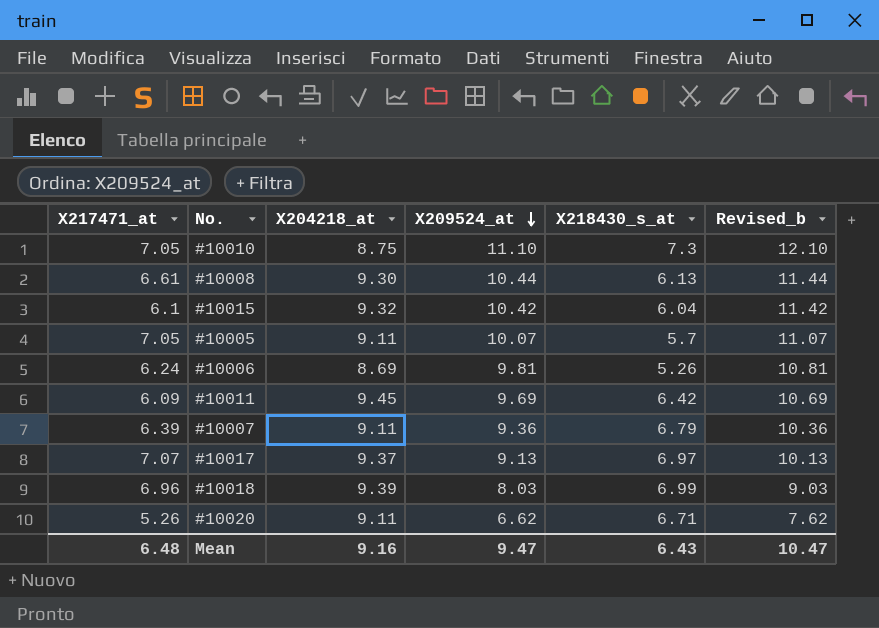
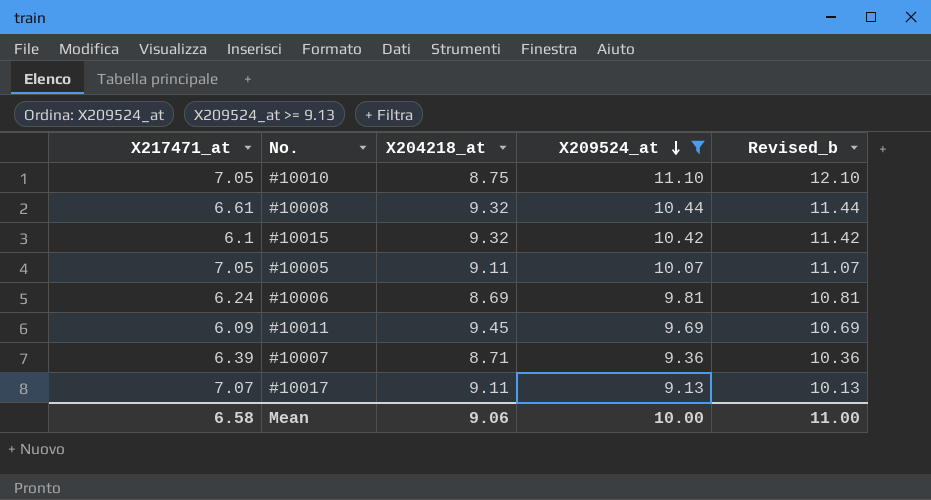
filter: none -> X209524_at >= 9.13
column X218430_s_at | position: 5 -> none
#10008 | X204218_at: 9.30 -> 9.32
#10007 | X204218_at: 9.11 -> 8.71
#10017 | X204218_at: 9.37 -> 9.11
Mean | X217471_at: 6.48 -> 6.58
Mean | X204218_at: 9.16 -> 9.06
Mean | X209524_at: 9.47 -> 10.00
Mean | Revised_b: 10.47 -> 11.00

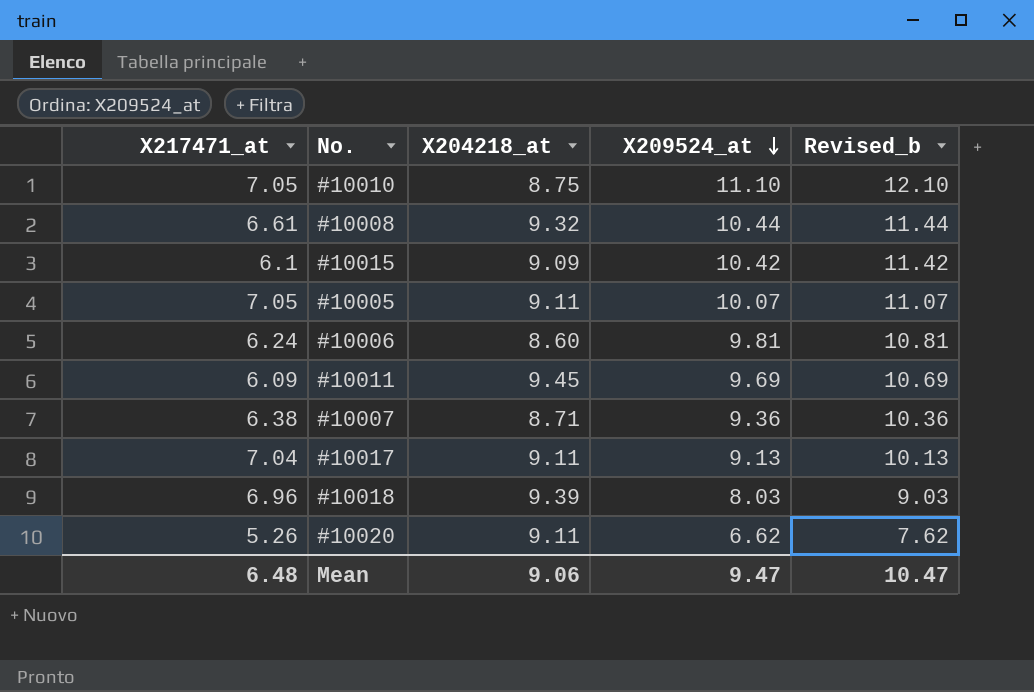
filter: X209524_at >= 9.13 -> none
#10015 | X204218_at: 9.32 -> 9.09
#10006 | X204218_at: 8.69 -> 8.60
#10007 | X217471_at: 6.39 -> 6.38
#10017 | X217471_at: 7.07 -> 7.04
Mean | X217471_at: 6.58 -> 6.48
Mean | X209524_at: 10.00 -> 9.47
Mean | Revised_b: 11.00 -> 10.47

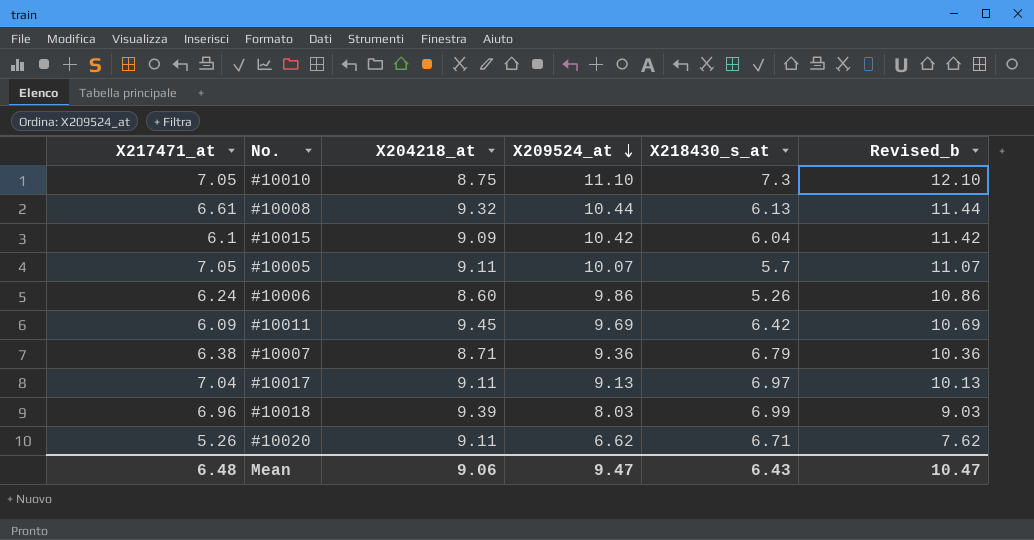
column X218430_s_at | position: none -> 5
#10006 | X209524_at: 9.81 -> 9.86
#10006 | Revised_b: 10.81 -> 10.86

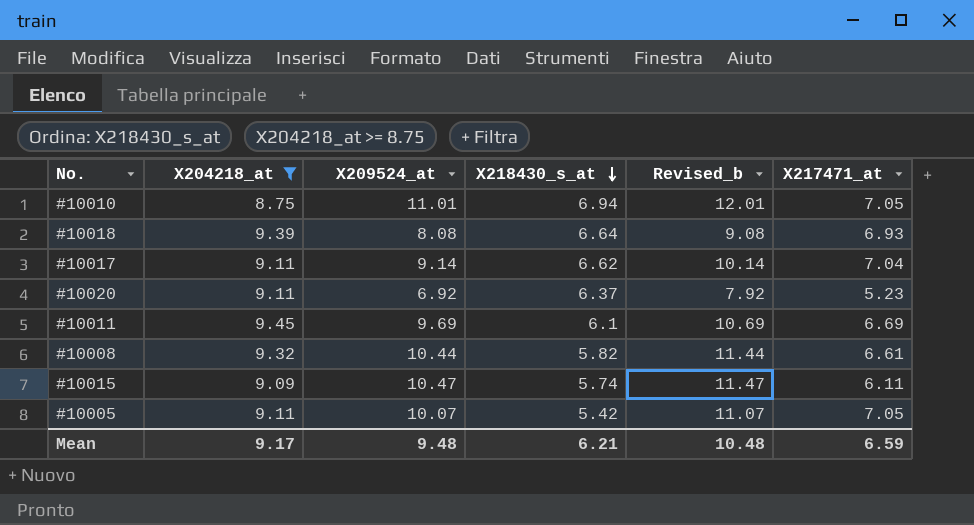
filter: none -> X204218_at >= 8.75
row order: X209524_at descending -> X218430_s_at descending
column X217471_at | position: 1 -> 6
#10010 | X209524_at: 11.10 -> 11.01
#10010 | X218430_s_at: 7.3 -> 6.94
#10010 | Revised_b: 12.10 -> 12.01
#10018 | X209524_at: 8.03 -> 8.08
#10018 | X218430_s_at: 6.99 -> 6.64
#10018 | Revised_b: 9.03 -> 9.08
#10018 | X217471_at: 6.96 -> 6.93
#10017 | X209524_at: 9.13 -> 9.14
#10017 | X218430_s_at: 6.97 -> 6.62
#10017 | Revised_b: 10.13 -> 10.14
#10020 | X209524_at: 6.62 -> 6.92
#10020 | X218430_s_at: 6.71 -> 6.37
#10020 | Revised_b: 7.62 -> 7.92
#10020 | X217471_at: 5.26 -> 5.23
#10011 | X218430_s_at: 6.42 -> 6.1
#10011 | X217471_at: 6.09 -> 6.69
#10008 | X218430_s_at: 6.13 -> 5.82
#10015 | X209524_at: 10.42 -> 10.47
#10015 | X218430_s_at: 6.04 -> 5.74
#10015 | Revised_b: 11.42 -> 11.47
#10015 | X217471_at: 6.1 -> 6.11
#10005 | X218430_s_at: 5.7 -> 5.42
Mean | X204218_at: 9.06 -> 9.17
Mean | X209524_at: 9.47 -> 9.48
Mean | X218430_s_at: 6.43 -> 6.21
Mean | Revised_b: 10.47 -> 10.48
Mean | X217471_at: 6.48 -> 6.59

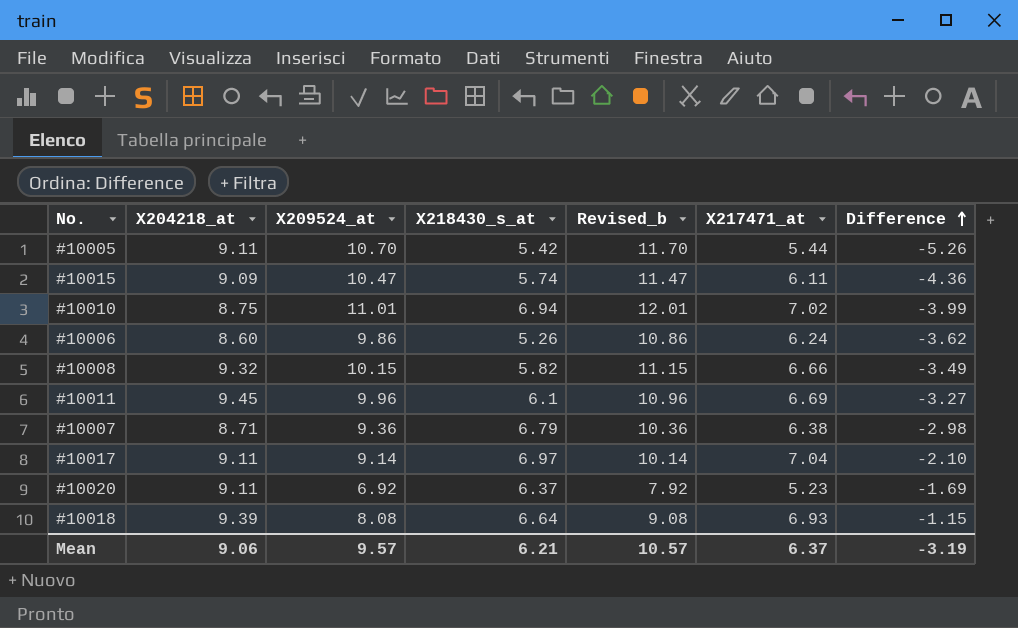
filter: X204218_at >= 8.75 -> none
row order: X218430_s_at descending -> Difference ascending
column Difference | formula: none -> [X217471_at] - [X209524_at]
#10005 | X209524_at: 10.07 -> 10.70
#10005 | Revised_b: 11.07 -> 11.70
#10005 | X217471_at: 7.05 -> 5.44
#10010 | X217471_at: 7.05 -> 7.02
#10008 | X209524_at: 10.44 -> 10.15
#10008 | Revised_b: 11.44 -> 11.15
#10008 | X217471_at: 6.61 -> 6.66
#10011 | X209524_at: 9.69 -> 9.96
#10011 | Revised_b: 10.69 -> 10.96
#10017 | X218430_s_at: 6.62 -> 6.97
Mean | X204218_at: 9.17 -> 9.06
Mean | X209524_at: 9.48 -> 9.57
Mean | Revised_b: 10.48 -> 10.57
Mean | X217471_at: 6.59 -> 6.37

